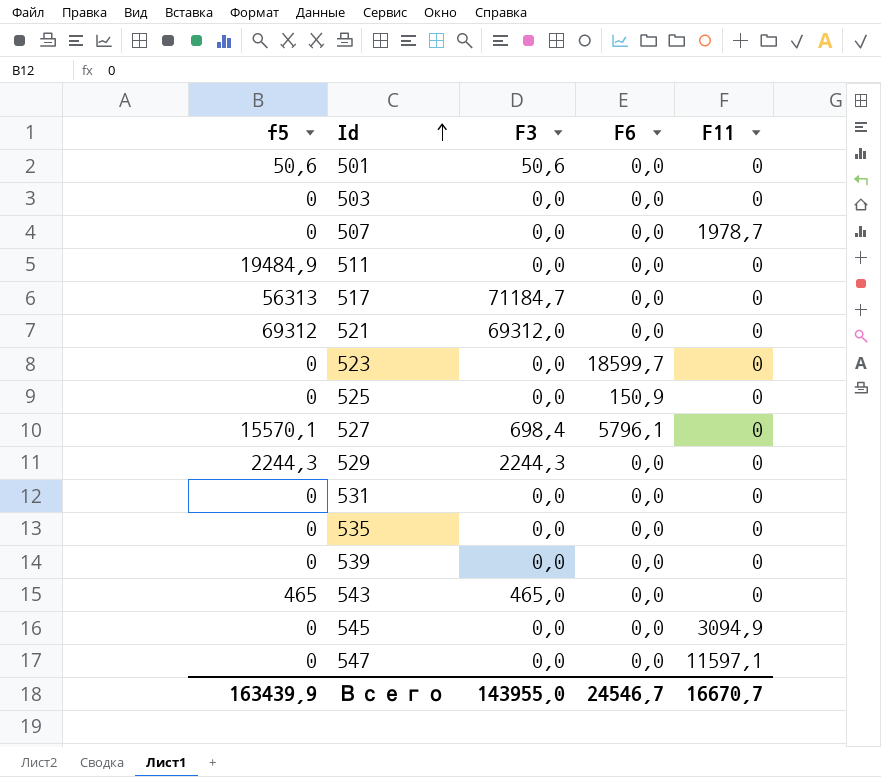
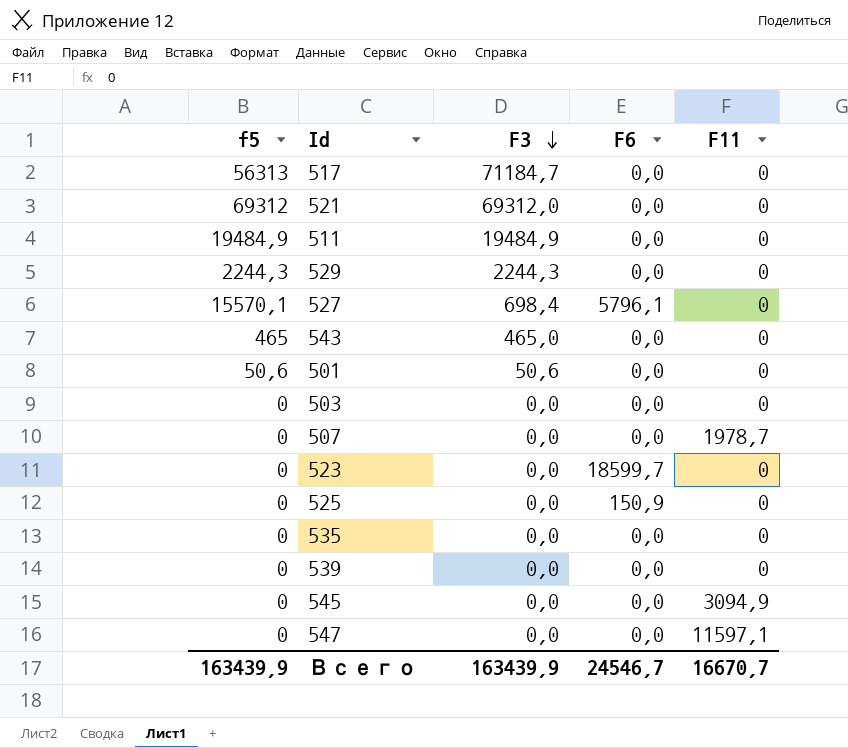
row order: Id ascending -> F3 descending
row 531: 0 | 0,0 | 0,0 | 0 -> none
511 | F3: 0,0 -> 19484,9
Всего | F3: 143955,0 -> 163439,9

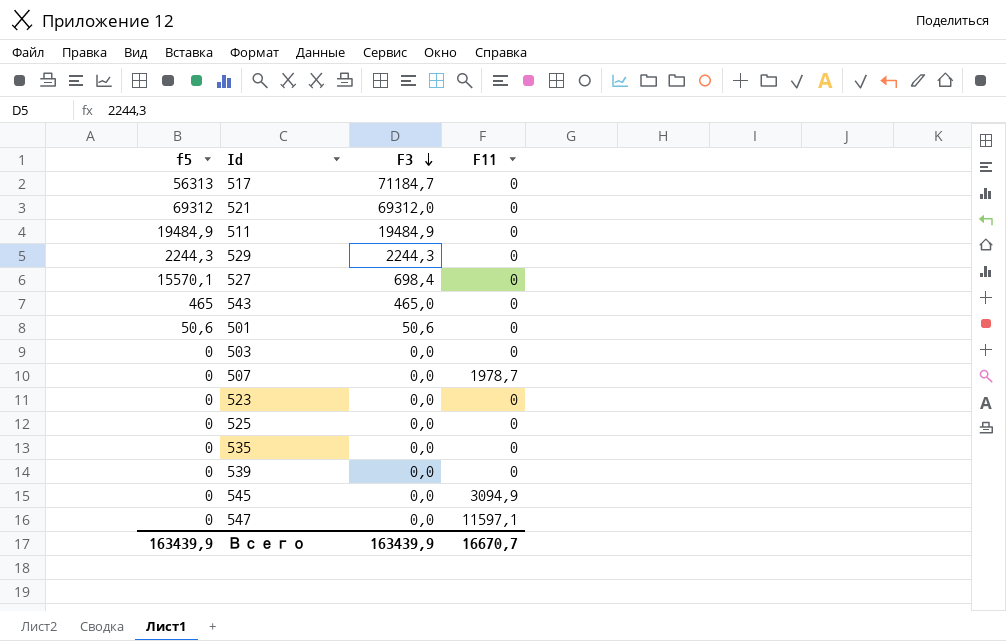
column F6 | position: 4 -> none

